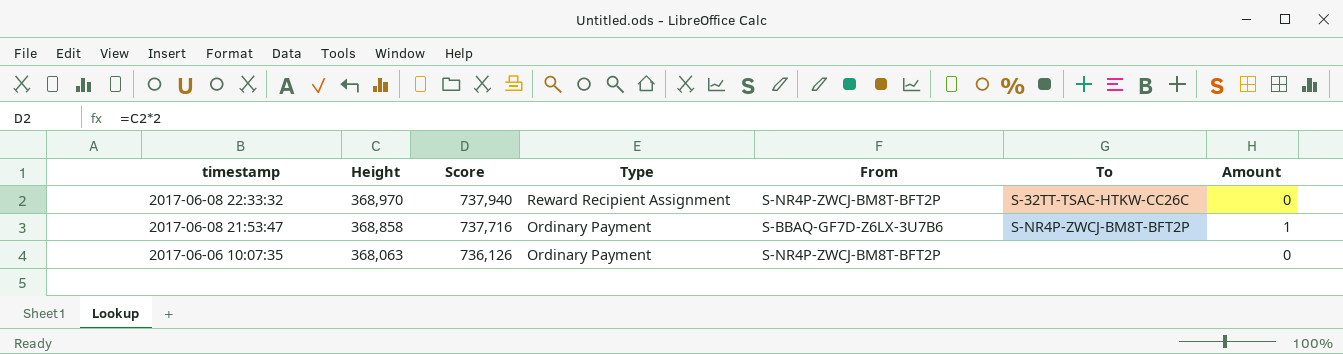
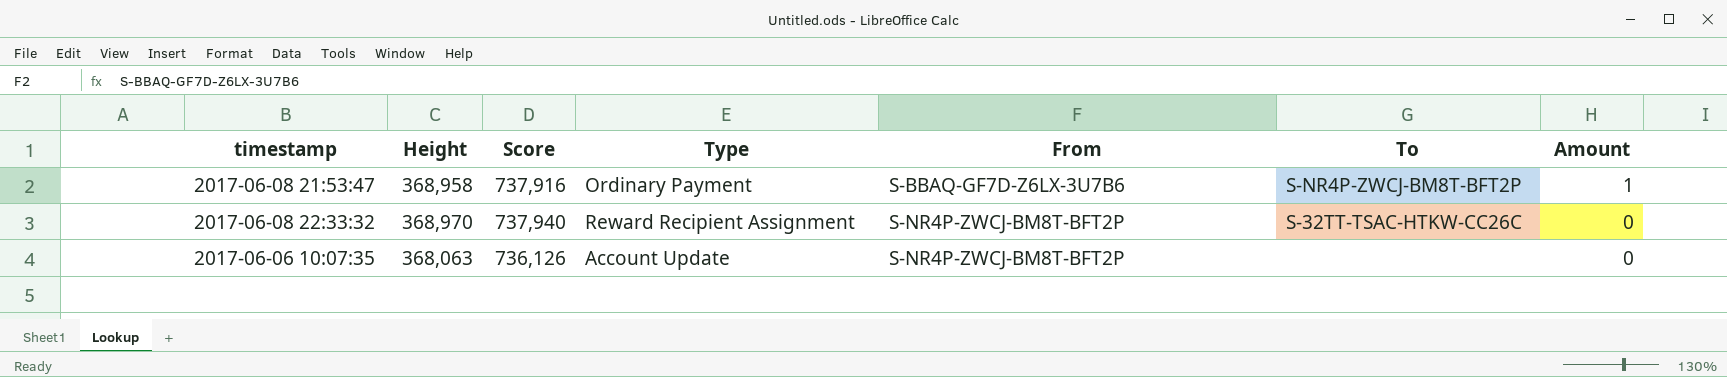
row order: timestamp descending -> From ascending
2017-06-08 21:53:47 | Height: 368,858 -> 368,958
2017-06-08 21:53:47 | Score: 737,716 -> 737,916
2017-06-06 10:07:35 | Type: Ordinary Payment -> Account Update

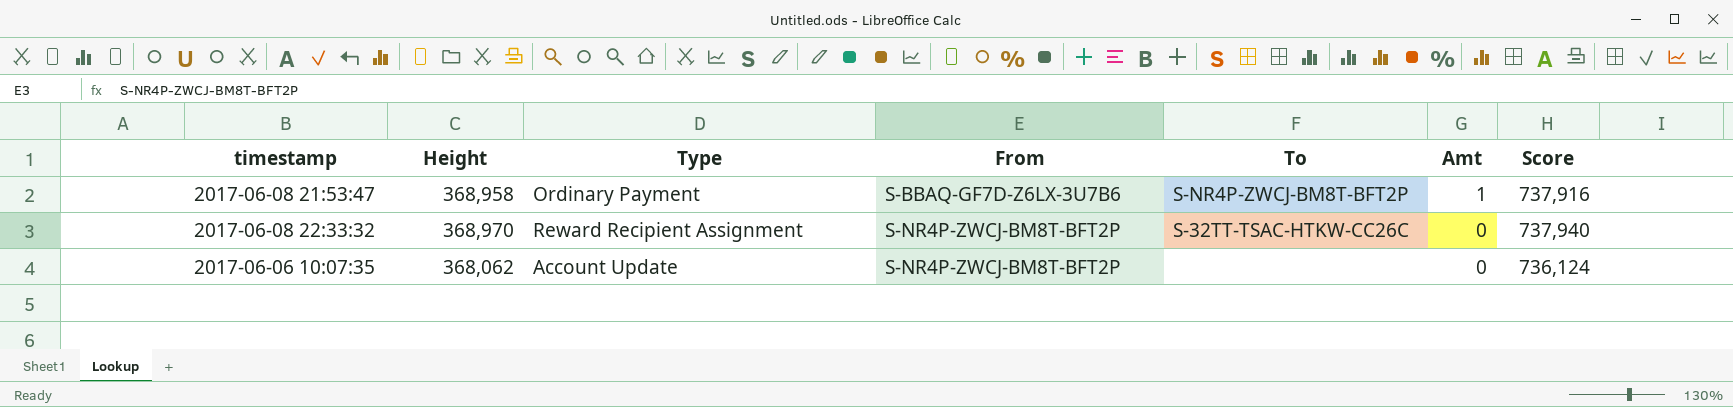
column name: Amount -> Amt
column Score | position: 3 -> 7
2017-06-06 10:07:35 | Height: 368,063 -> 368,062
2017-06-06 10:07:35 | Score: 736,126 -> 736,124

